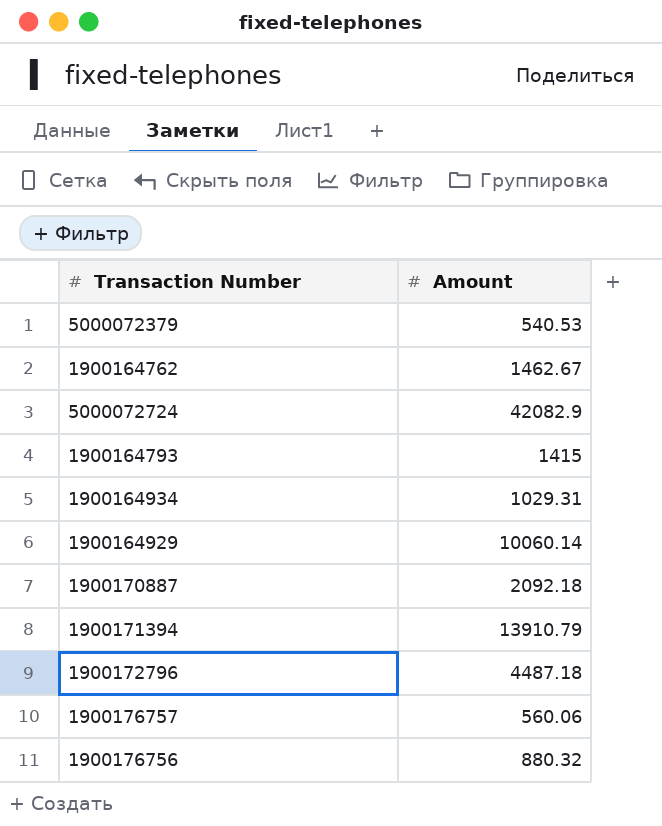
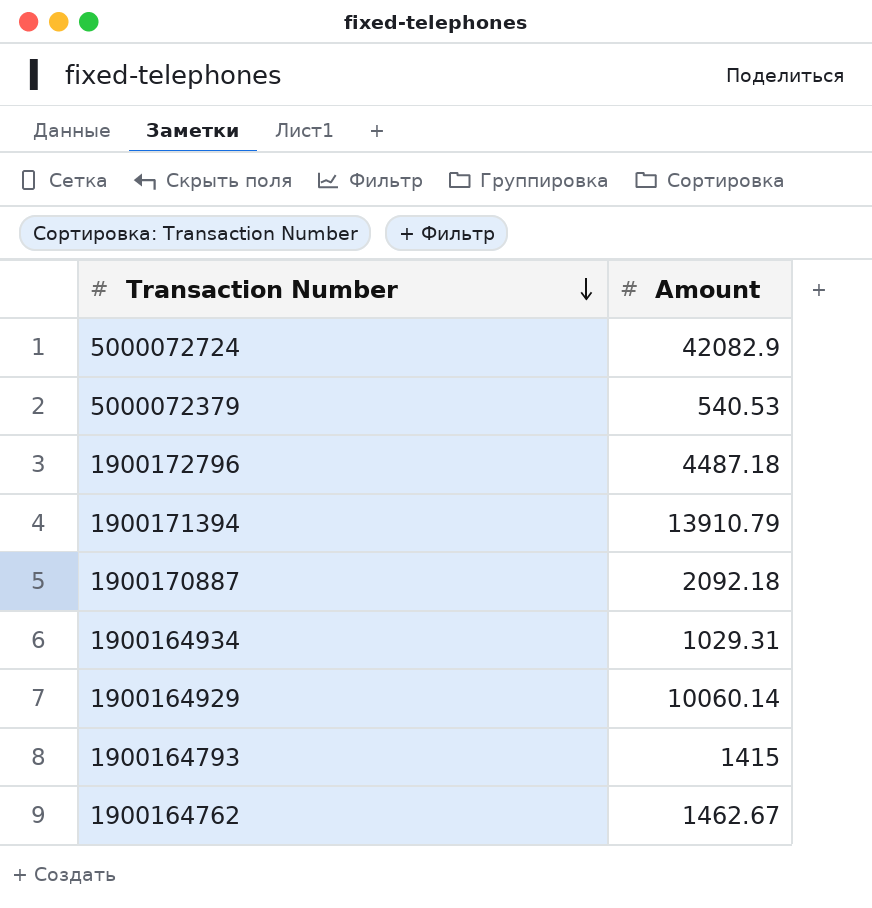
row order: none -> Transaction Number descending
row 1900176757: 560.06 -> none
row 1900176756: 880.32 -> none

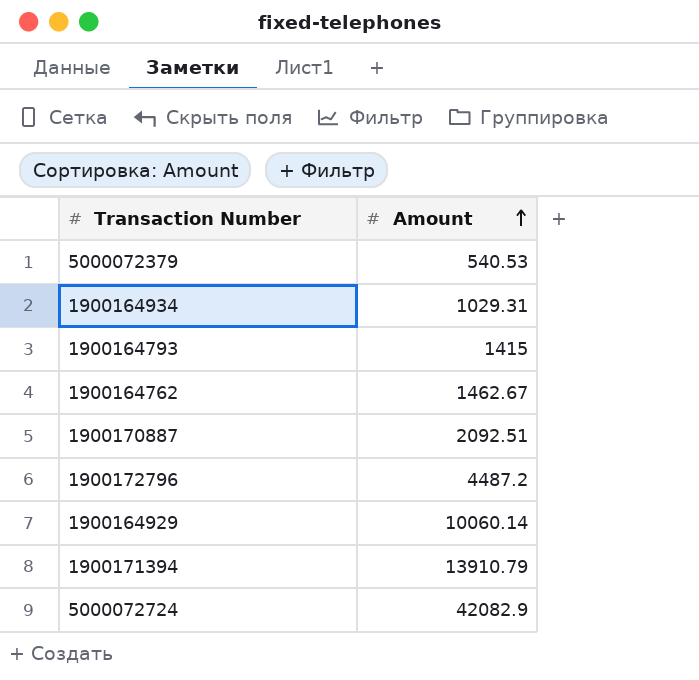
row order: Transaction Number descending -> Amount ascending
1900170887 | Amount: 2092.18 -> 2092.51
1900172796 | Amount: 4487.18 -> 4487.2

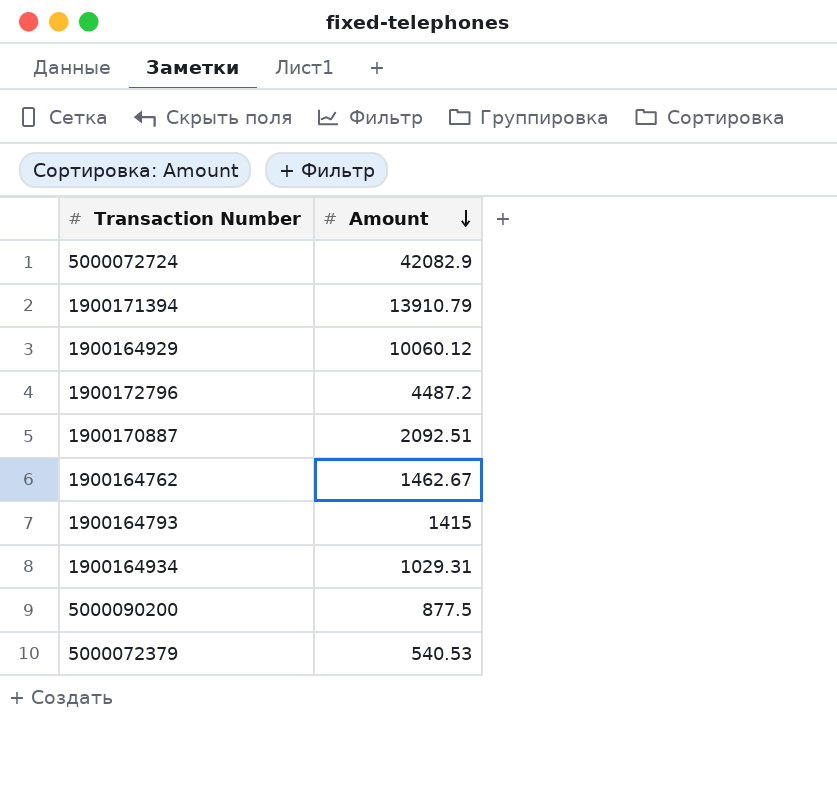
row order: Amount ascending -> Amount descending
1900164929 | Amount: 10060.14 -> 10060.12
row 5000090200: none -> 877.5

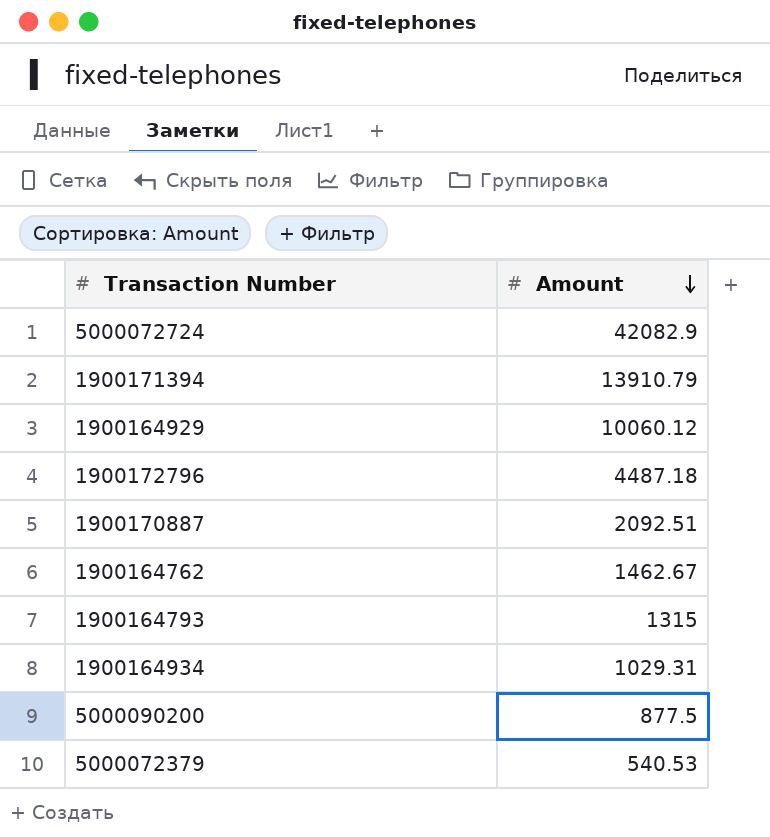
1900172796 | Amount: 4487.2 -> 4487.18
1900164793 | Amount: 1415 -> 1315

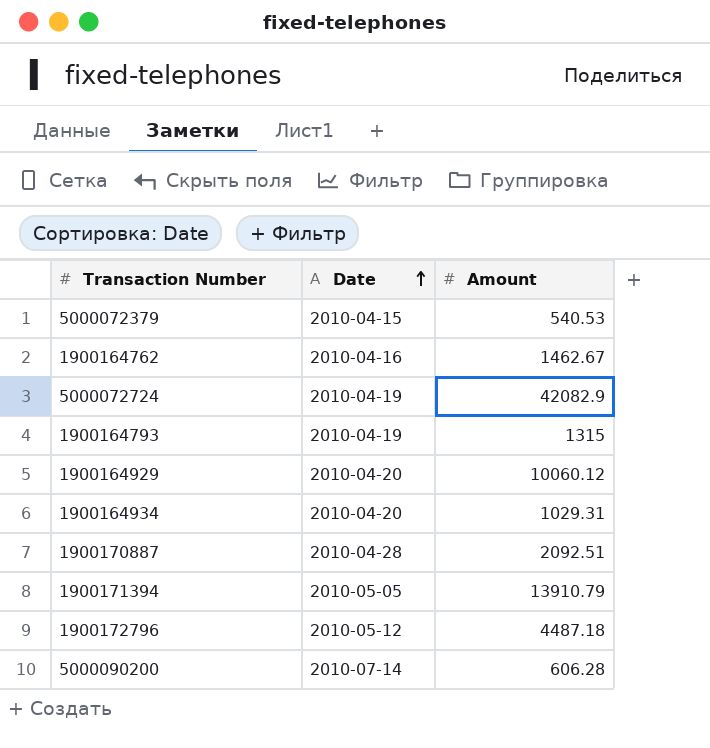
row order: Amount descending -> Date ascending
column Date | position: none -> 2
5000090200 | Amount: 877.5 -> 606.28

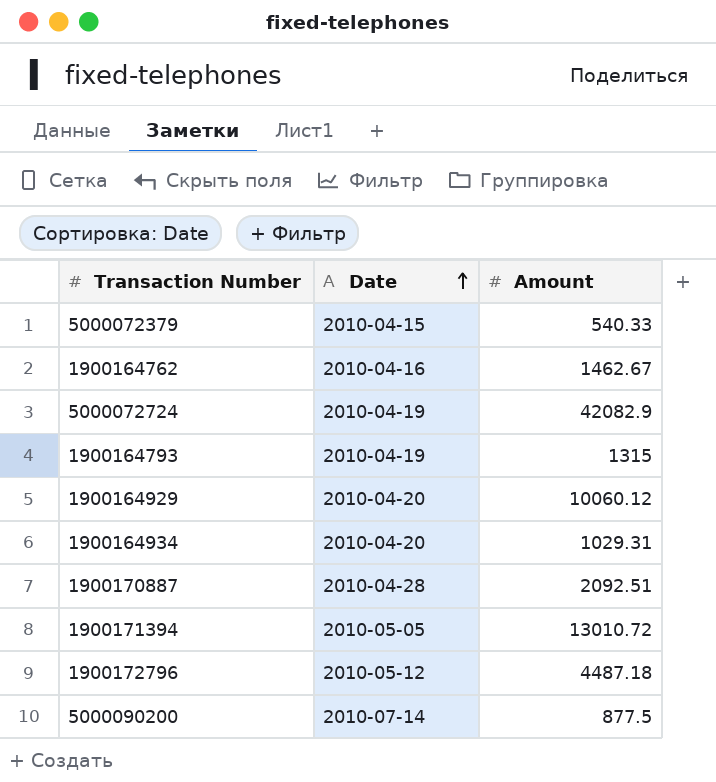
5000072379 | Amount: 540.53 -> 540.33
1900171394 | Amount: 13910.79 -> 13010.72
5000090200 | Amount: 606.28 -> 877.5

